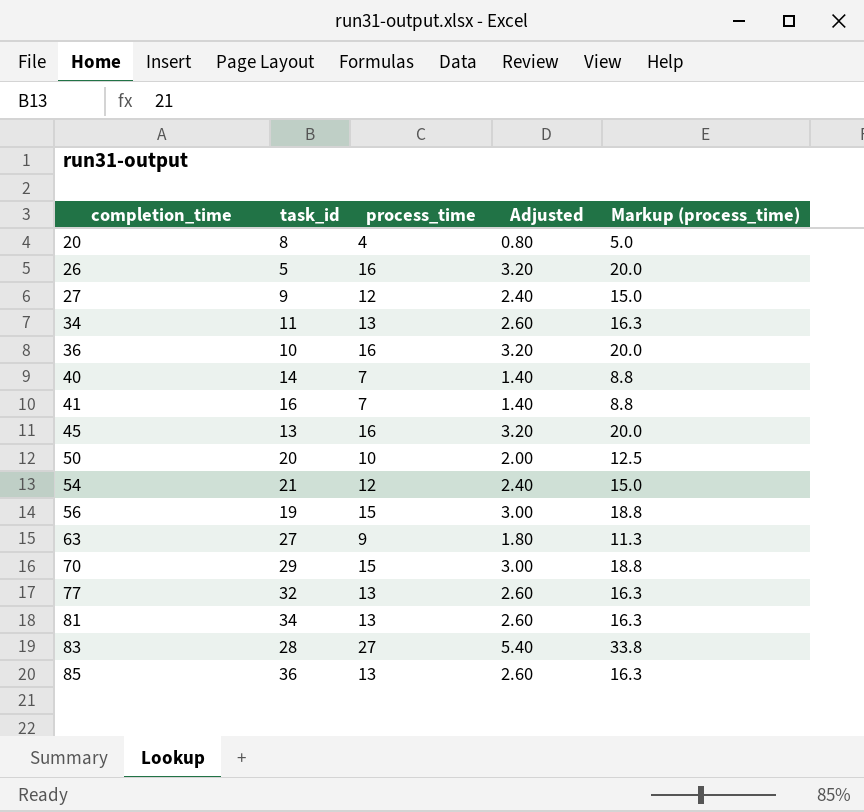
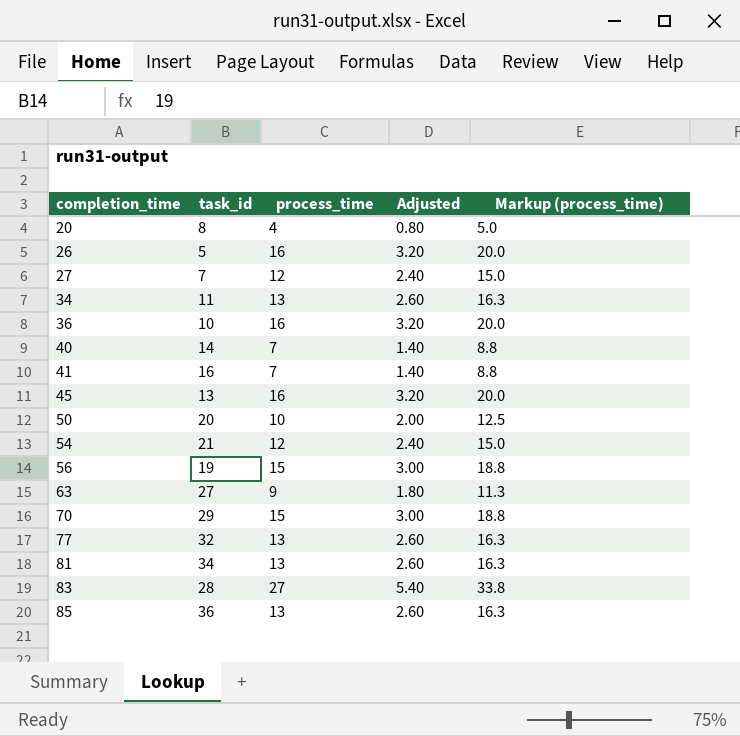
27 | task_id: 9 -> 7

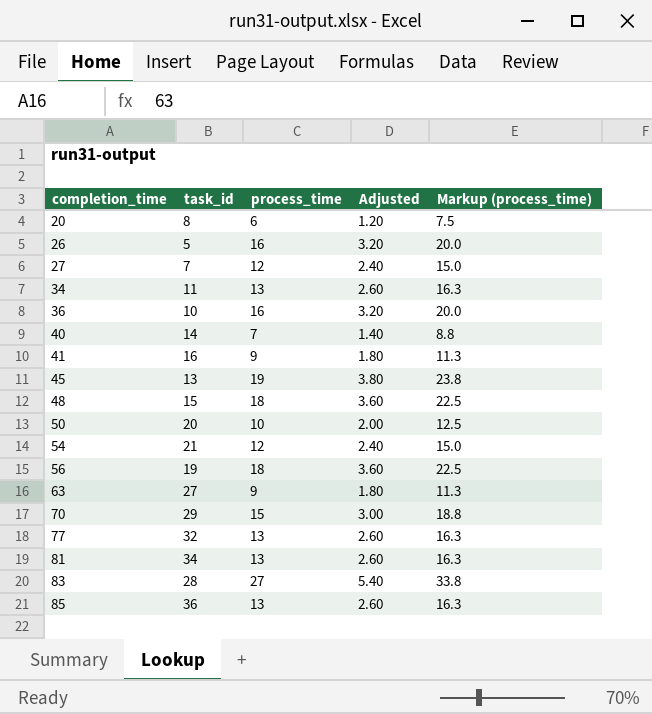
20 | process_time: 4 -> 6
20 | Adjusted: 0.80 -> 1.20
20 | Markup (process_time): 5.0 -> 7.5
41 | process_time: 7 -> 9
41 | Adjusted: 1.40 -> 1.80
41 | Markup (process_time): 8.8 -> 11.3
45 | process_time: 16 -> 19
45 | Adjusted: 3.20 -> 3.80
45 | Markup (process_time): 20.0 -> 23.8
row 48: none -> 15 | 18 | 3.60 | 22.5
56 | process_time: 15 -> 18
56 | Adjusted: 3.00 -> 3.60
56 | Markup (process_time): 18.8 -> 22.5

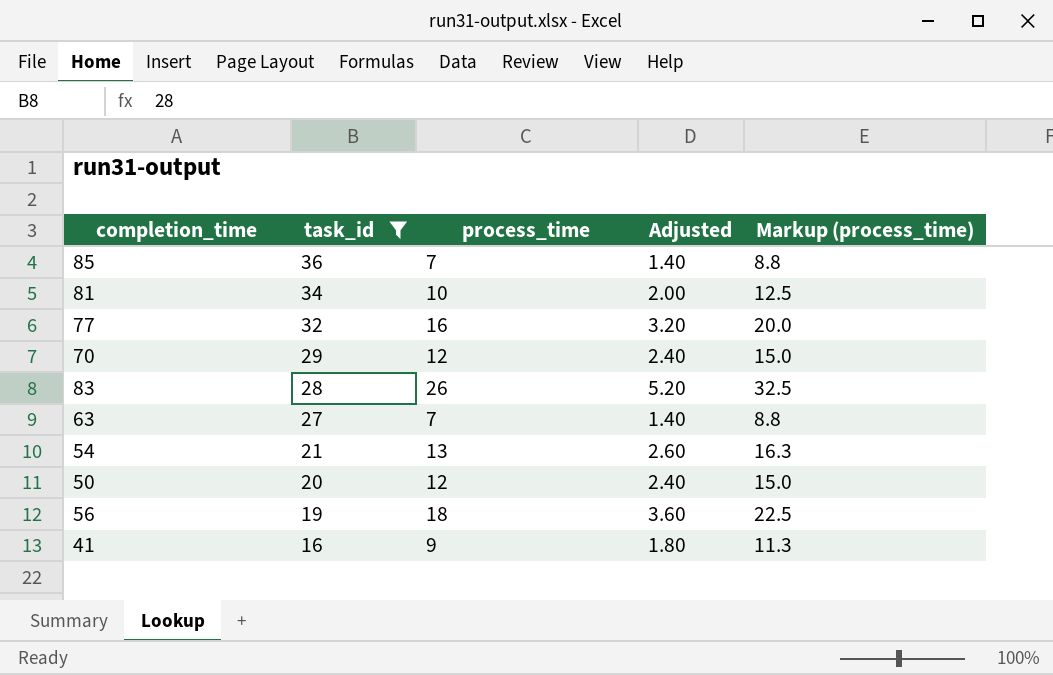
filter: none -> task_id >= 16
row order: completion_time ascending -> task_id descending
85 | process_time: 13 -> 7
85 | Adjusted: 2.60 -> 1.40
85 | Markup (process_time): 16.3 -> 8.8
81 | process_time: 13 -> 10
81 | Adjusted: 2.60 -> 2.00
81 | Markup (process_time): 16.3 -> 12.5
77 | process_time: 13 -> 16
77 | Adjusted: 2.60 -> 3.20
77 | Markup (process_time): 16.3 -> 20.0
70 | process_time: 15 -> 12
70 | Adjusted: 3.00 -> 2.40
70 | Markup (process_time): 18.8 -> 15.0
83 | process_time: 27 -> 26
83 | Adjusted: 5.40 -> 5.20
83 | Markup (process_time): 33.8 -> 32.5
63 | process_time: 9 -> 7
63 | Adjusted: 1.80 -> 1.40
63 | Markup (process_time): 11.3 -> 8.8
54 | process_time: 12 -> 13
54 | Adjusted: 2.40 -> 2.60
54 | Markup (process_time): 15.0 -> 16.3
50 | process_time: 10 -> 12
50 | Adjusted: 2.00 -> 2.40
50 | Markup (process_time): 12.5 -> 15.0

